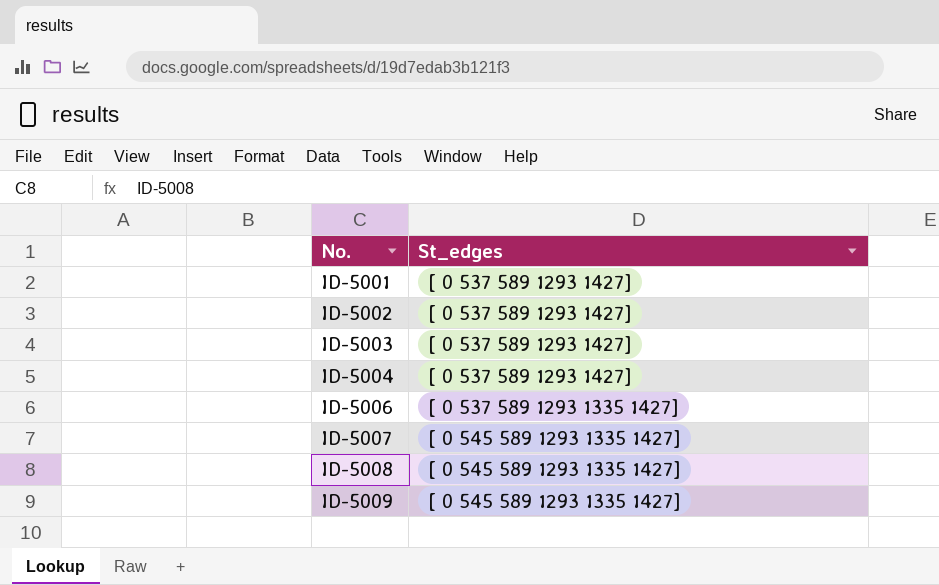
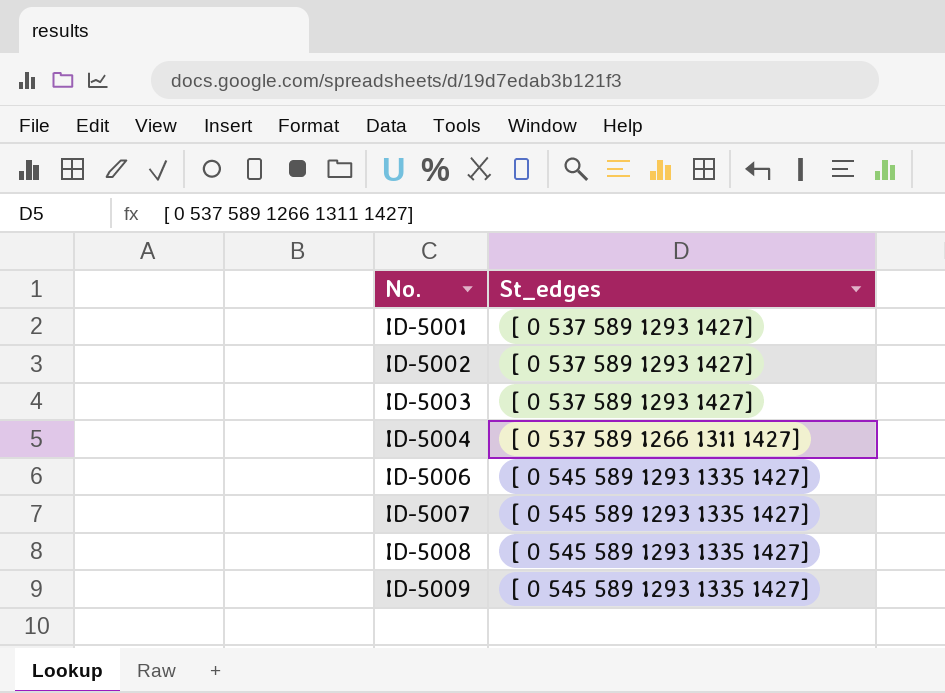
ID-5004 | St_edges: [ 0 537 589 1293 1427] -> [ 0 537 589 1266 1311 1427]
ID-5006 | St_edges: [ 0 537 589 1293 1335 1427] -> [ 0 545 589 1293 1335 1427]

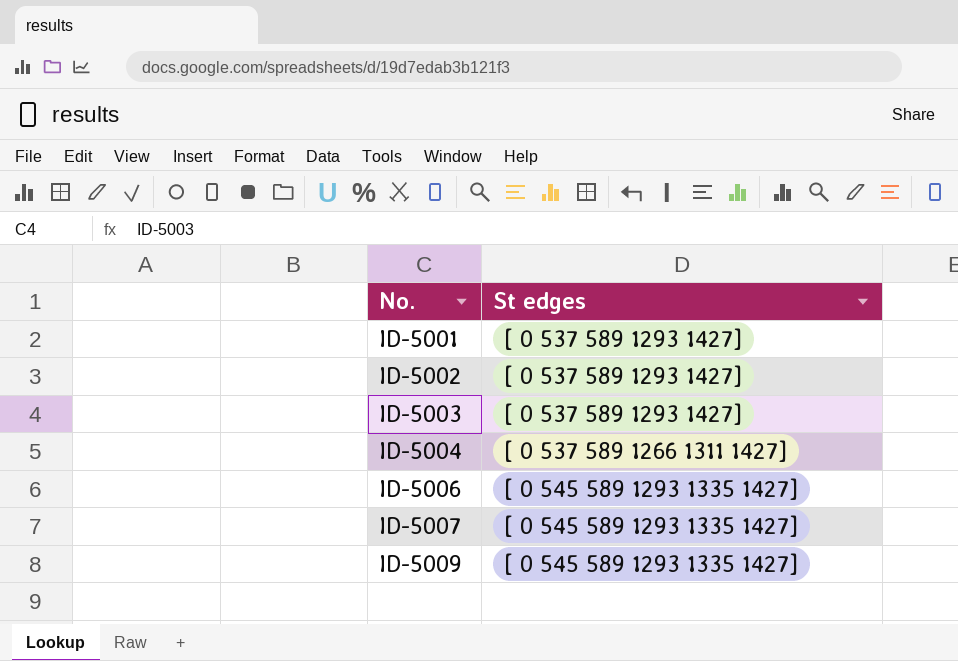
column name: St_edges -> St edges
row ID-5008: [ 0 545 589 1293 1335 1427] -> none

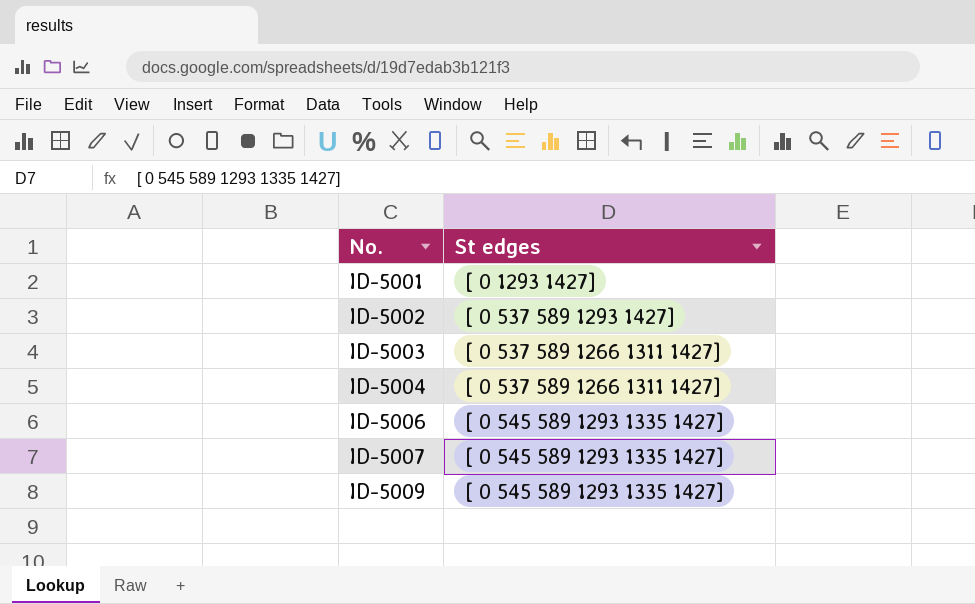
ID-5001 | St edges: [ 0 537 589 1293 1427] -> [ 0 1293 1427]
ID-5003 | St edges: [ 0 537 589 1293 1427] -> [ 0 537 589 1266 1311 1427]

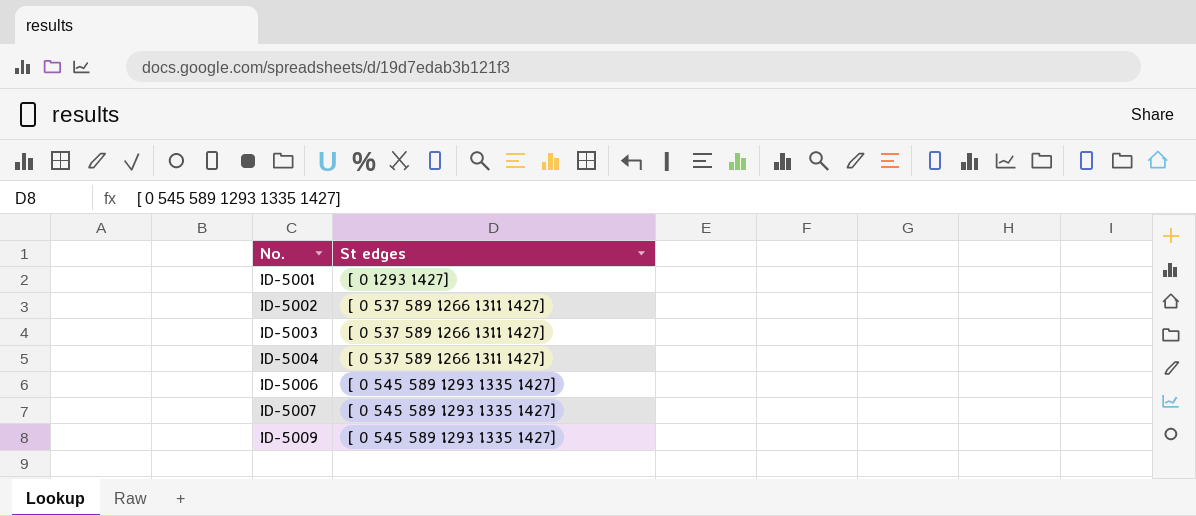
ID-5002 | St edges: [ 0 537 589 1293 1427] -> [ 0 537 589 1266 1311 1427]

